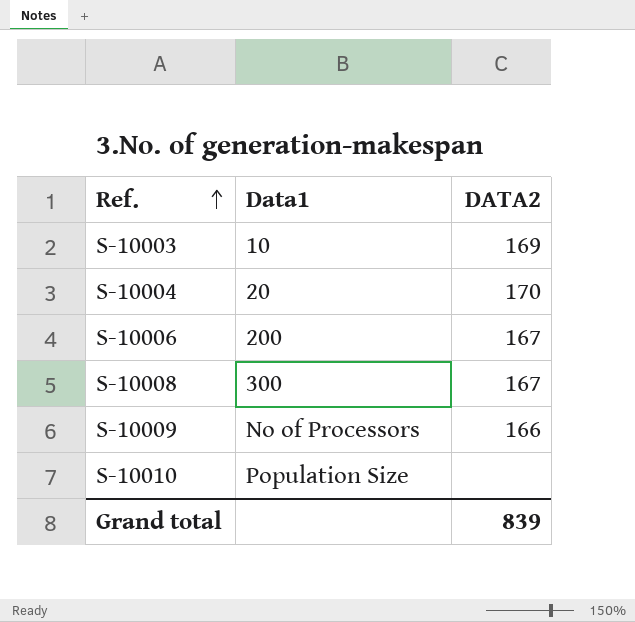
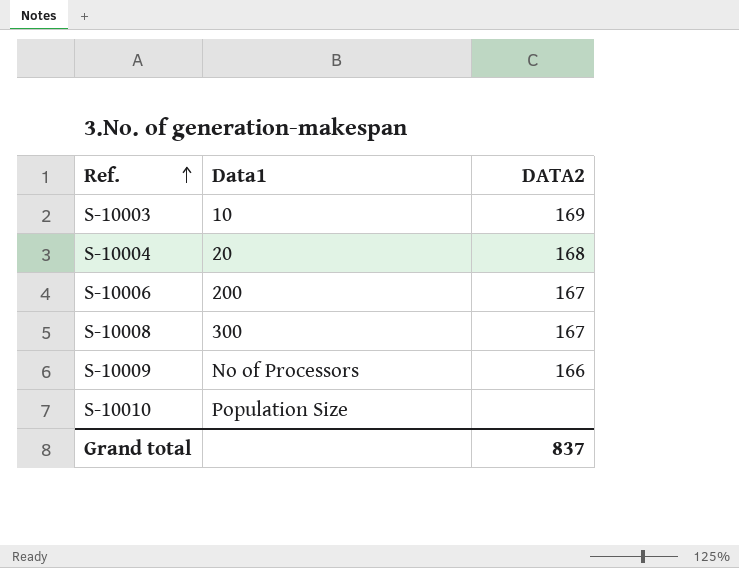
S-10004 | DATA2: 170 -> 168
Grand total | DATA2: 839 -> 837

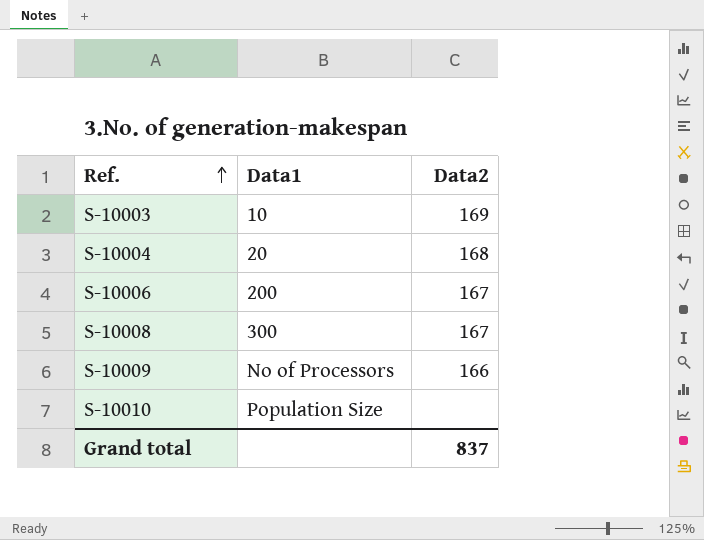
column name: DATA2 -> Data2

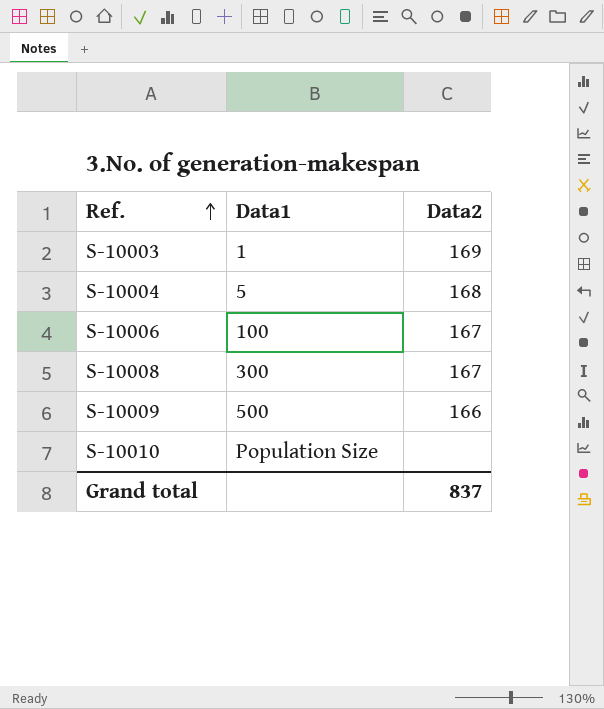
S-10003 | Data1: 10 -> 1
S-10004 | Data1: 20 -> 5
S-10006 | Data1: 200 -> 100
S-10009 | Data1: No of Processors -> 500

